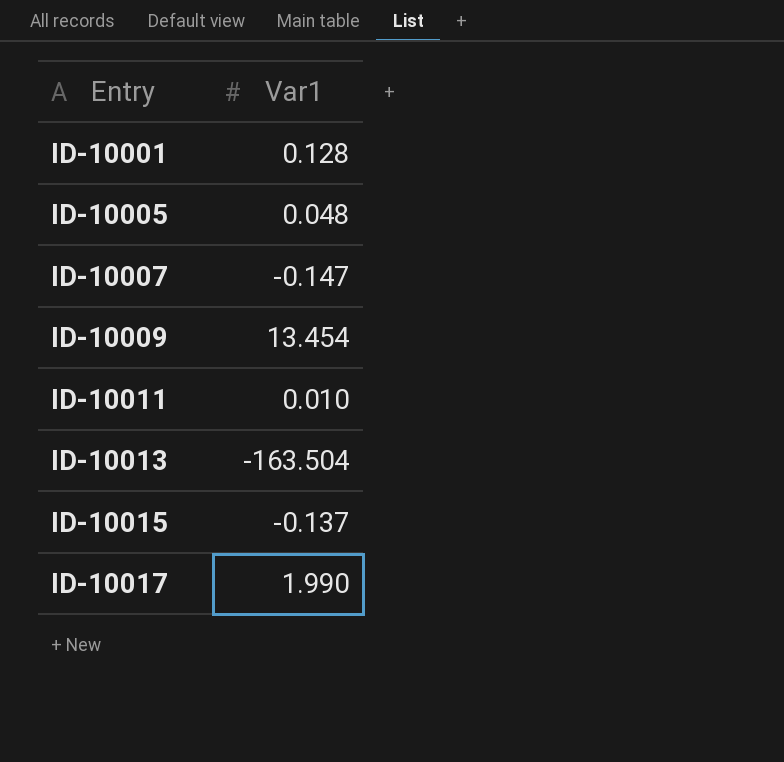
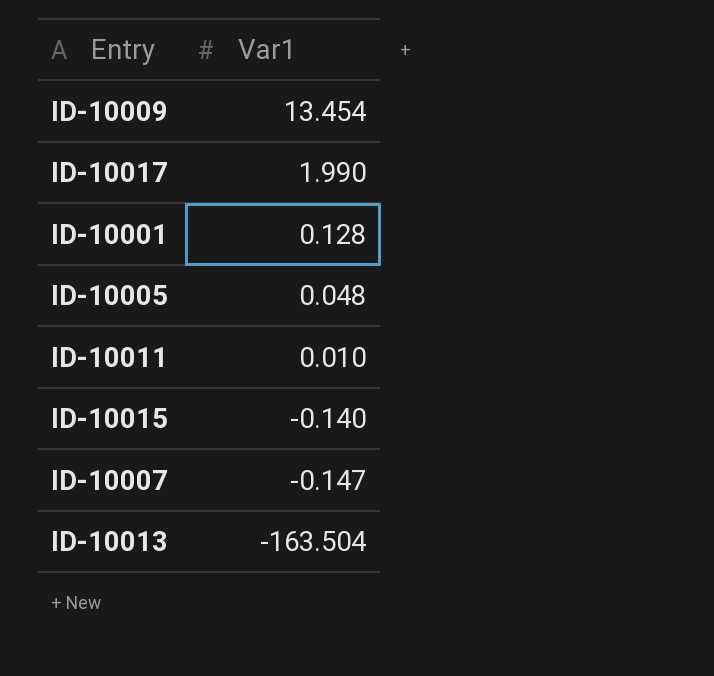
row order: Entry ascending -> Var1 descending
ID-10015 | Var1: -0.137 -> -0.140

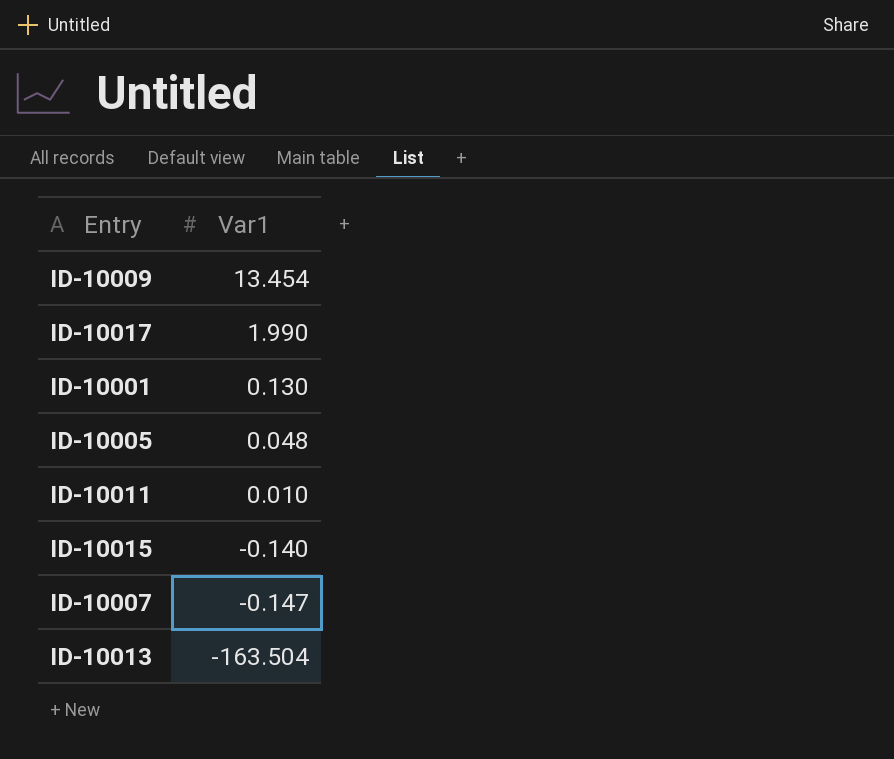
ID-10001 | Var1: 0.128 -> 0.130

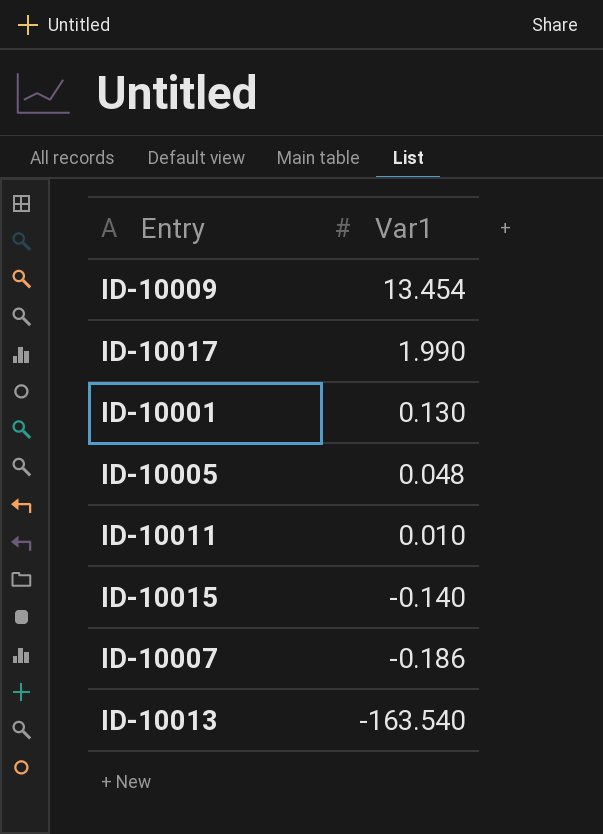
ID-10007 | Var1: -0.147 -> -0.186
ID-10013 | Var1: -163.504 -> -163.540

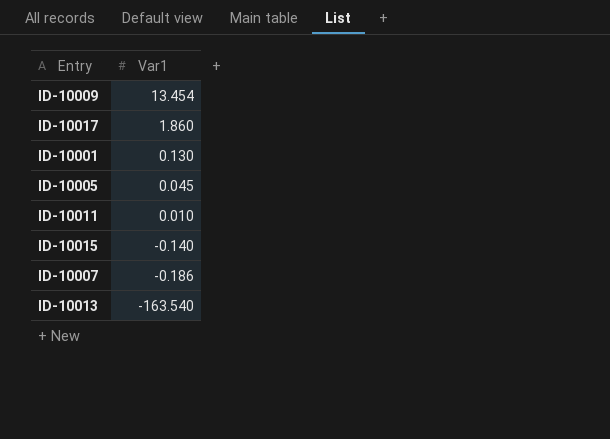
ID-10017 | Var1: 1.990 -> 1.860
ID-10005 | Var1: 0.048 -> 0.045

